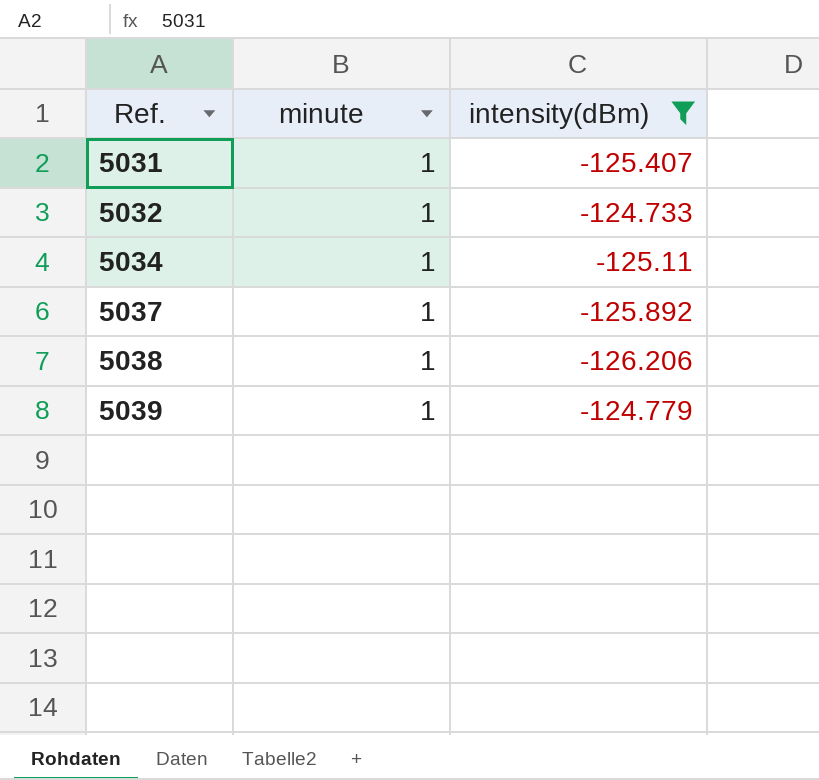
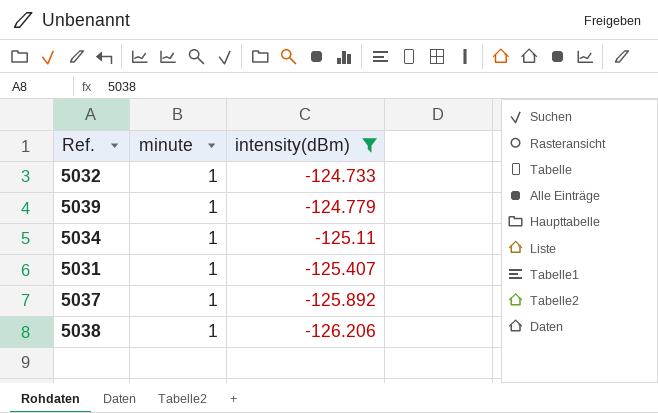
row order: Ref. ascending -> intensity(dBm) descending

